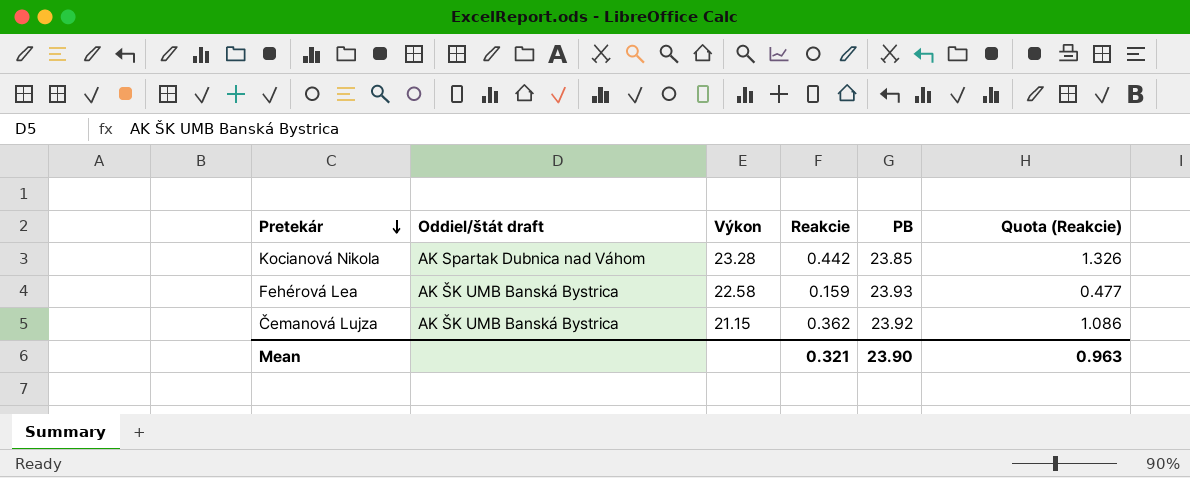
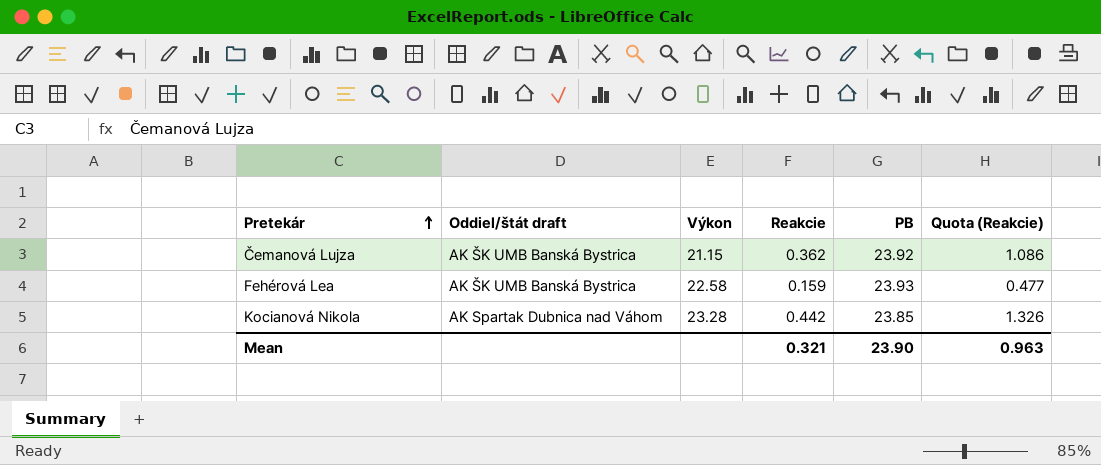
row order: Pretekár descending -> Pretekár ascending

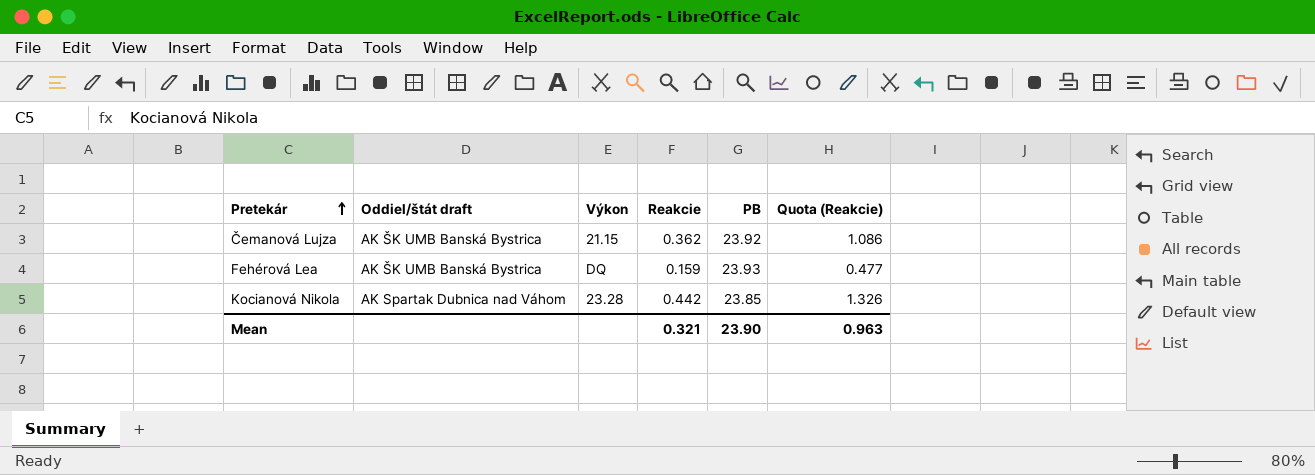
Fehérová Lea | Výkon: 22.58 -> DQ

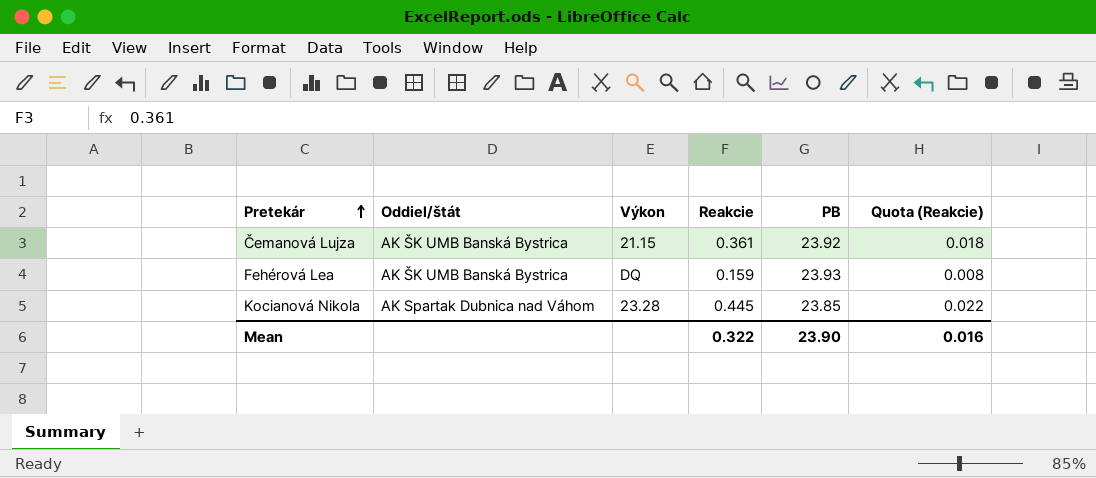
column name: Oddiel/štát draft -> Oddiel/štát
column Quota (Reakcie) | formula: [Reakcie] * 3 -> [Reakcie] * 0.05
Čemanová Lujza | Reakcie: 0.362 -> 0.361
Kocianová Nikola | Reakcie: 0.442 -> 0.445
Mean | Reakcie: 0.321 -> 0.322
Mean | Quota (Reakcie): 0.963 -> 0.016

